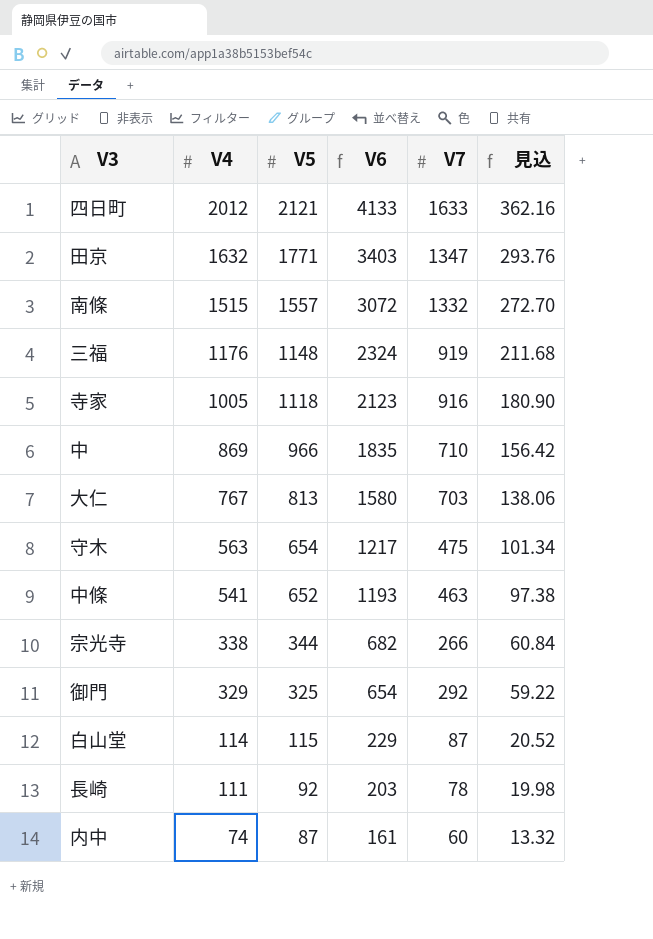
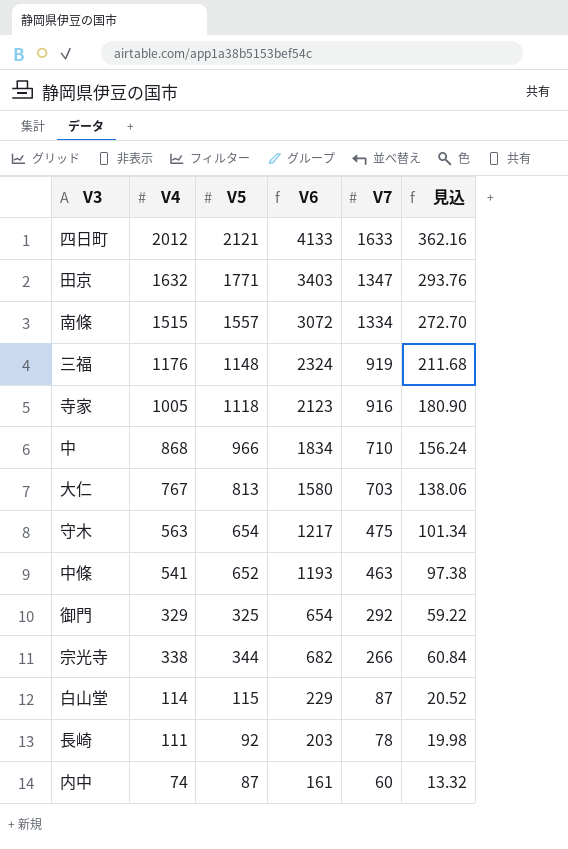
row order: V4 descending -> V7 descending
南條 | V7: 1332 -> 1334
中 | V4: 869 -> 868
中 | V6: 1835 -> 1834
中 | 見込: 156.42 -> 156.24

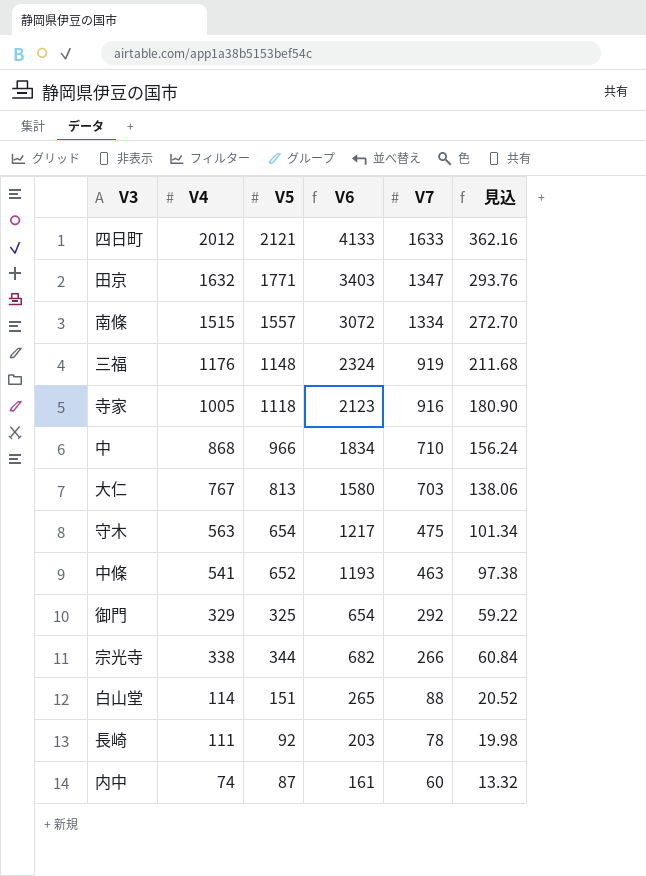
白山堂 | V5: 115 -> 151
白山堂 | V6: 229 -> 265
白山堂 | V7: 87 -> 88

